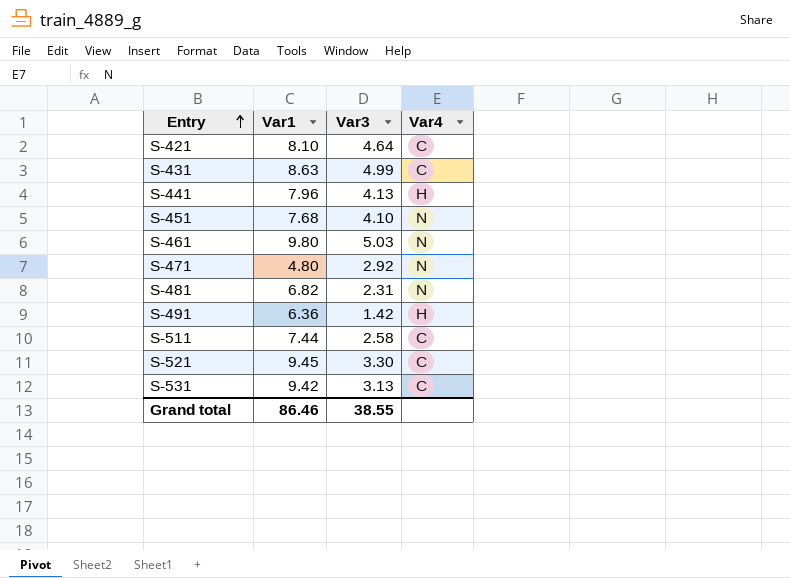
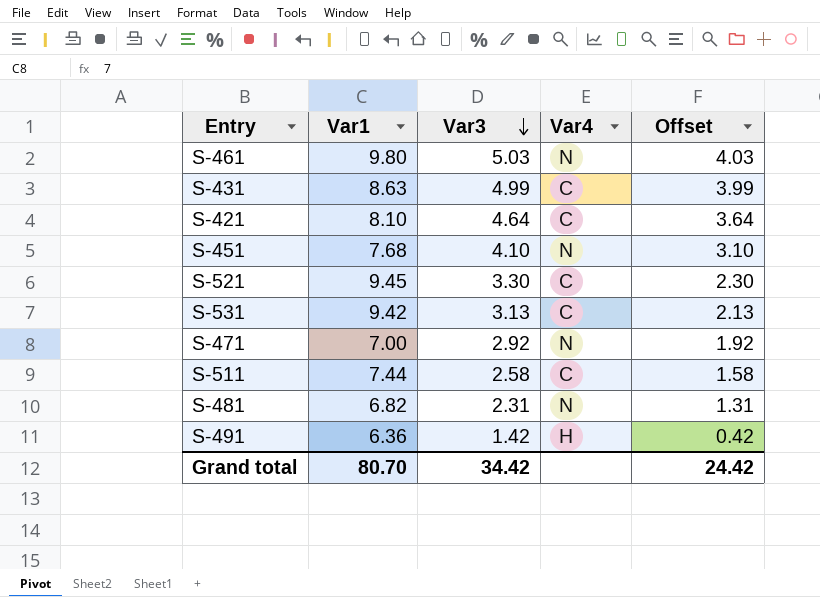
row order: Entry ascending -> Var3 descending
column Offset | formula: none -> [Var3] - 1
row S-441: 7.96 | 4.13 | H -> none
S-471 | Var1: 4.80 -> 7.00
Grand total | Var1: 86.46 -> 80.70
Grand total | Var3: 38.55 -> 34.42

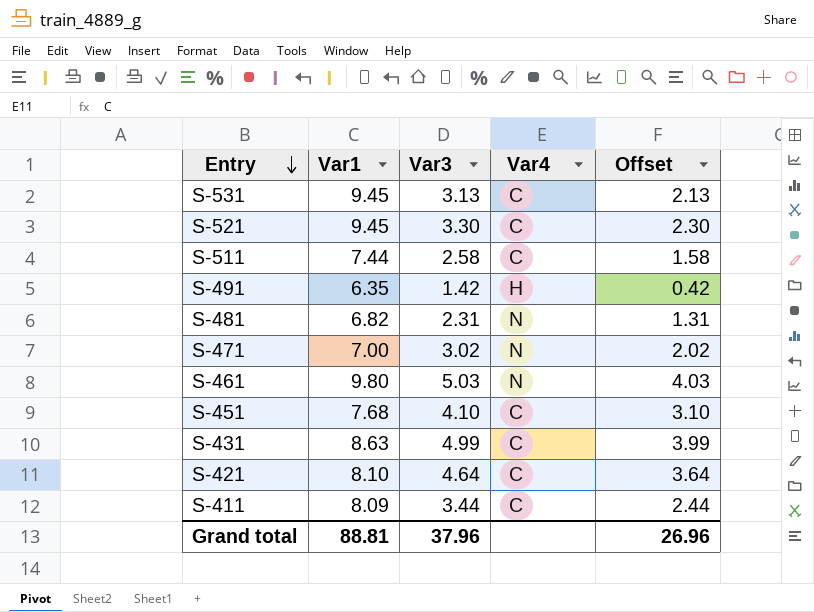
row order: Var3 descending -> Entry descending
S-531 | Var1: 9.42 -> 9.45
S-491 | Var1: 6.36 -> 6.35
S-471 | Var3: 2.92 -> 3.02
S-471 | Offset: 1.92 -> 2.02
S-451 | Var4: N -> C
row S-411: none -> 8.09 | 3.44 | C | 2.44
Grand total | Var1: 80.70 -> 88.81
Grand total | Var3: 34.42 -> 37.96
Grand total | Offset: 24.42 -> 26.96

